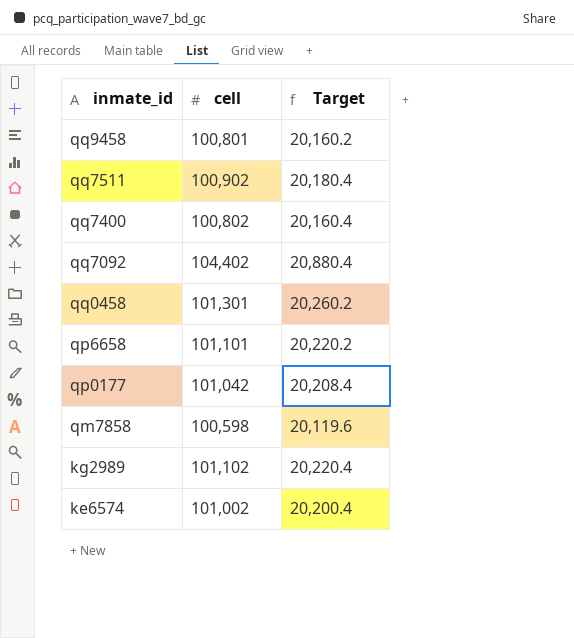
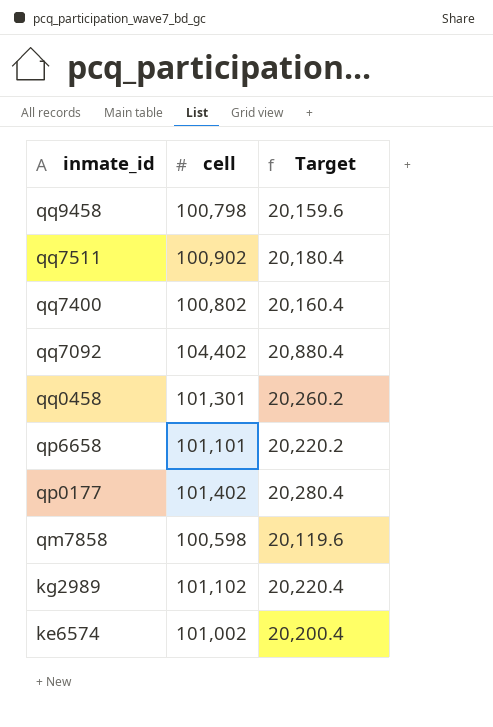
qq9458 | cell: 100,801 -> 100,798
qq9458 | Target: 20,160.2 -> 20,159.6
qp0177 | cell: 101,042 -> 101,402
qp0177 | Target: 20,208.4 -> 20,280.4

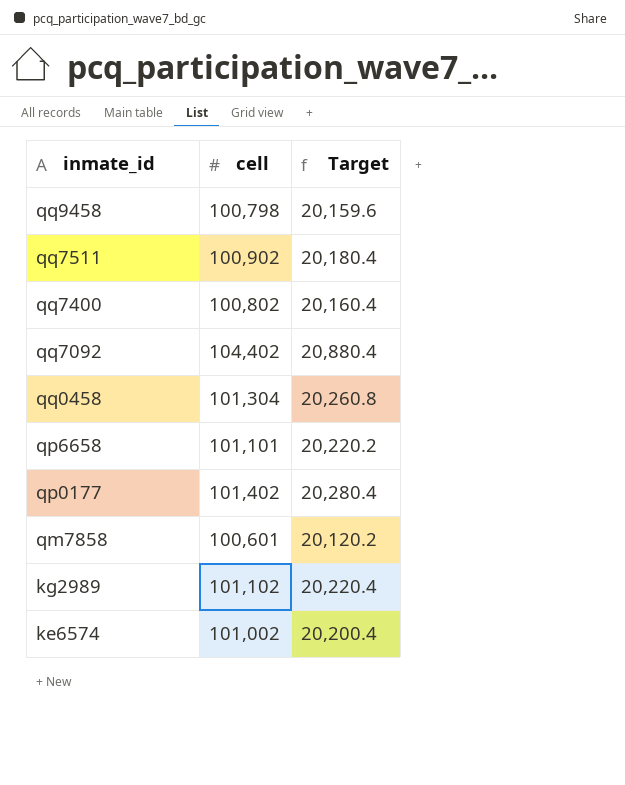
qq0458 | cell: 101,301 -> 101,304
qq0458 | Target: 20,260.2 -> 20,260.8
qm7858 | cell: 100,598 -> 100,601
qm7858 | Target: 20,119.6 -> 20,120.2

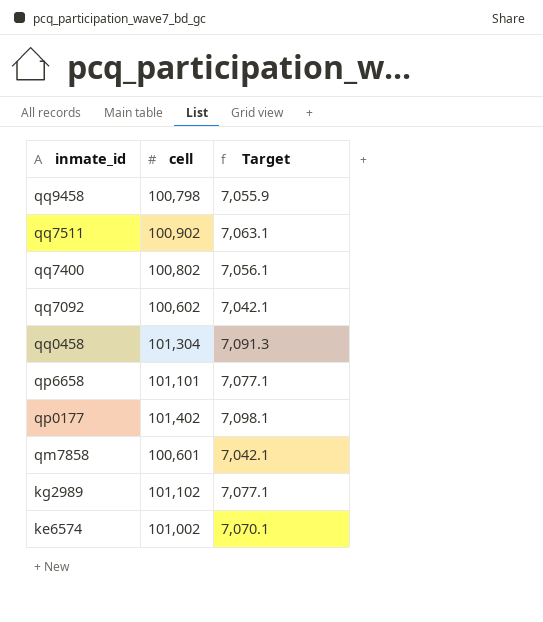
column Target | formula: [cell] * 0.2 -> [cell] * 0.07
qq7092 | cell: 104,402 -> 100,602

